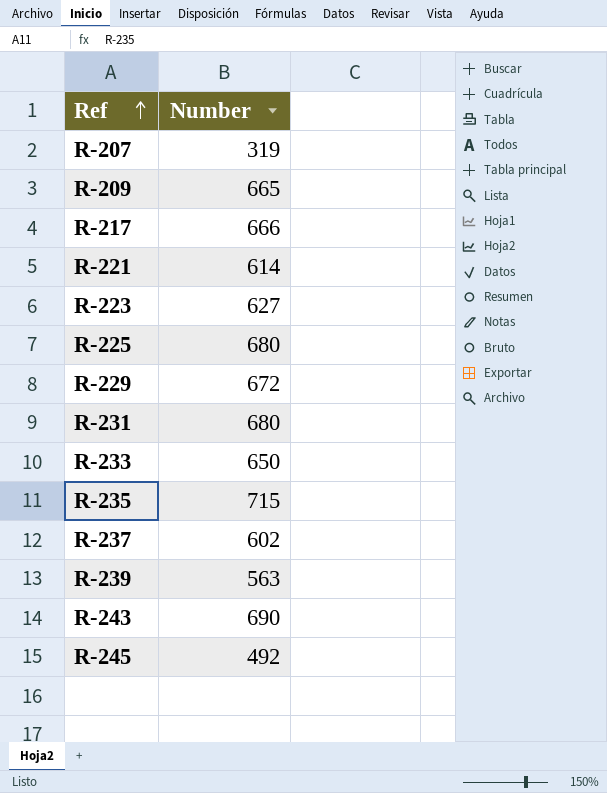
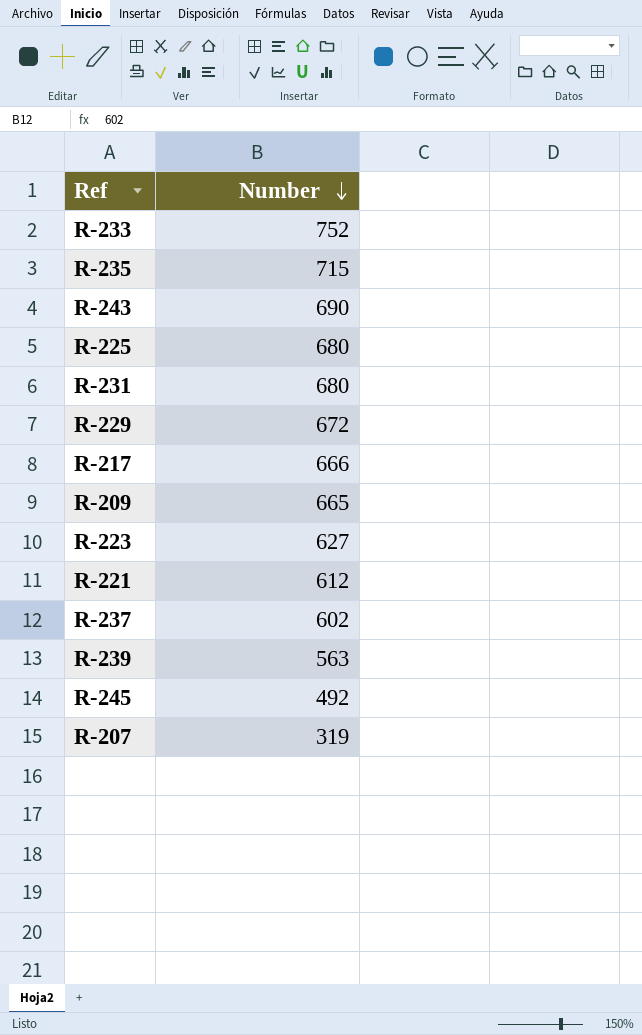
row order: Ref ascending -> Number descending
R-233 | Number: 650 -> 752
R-221 | Number: 614 -> 612

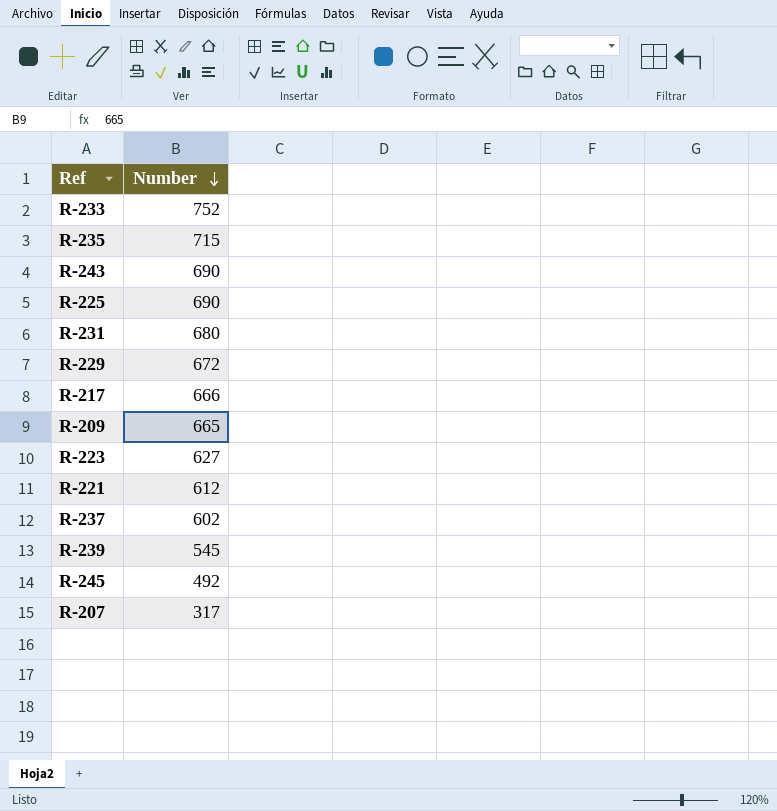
R-225 | Number: 680 -> 690
R-239 | Number: 563 -> 545
R-207 | Number: 319 -> 317

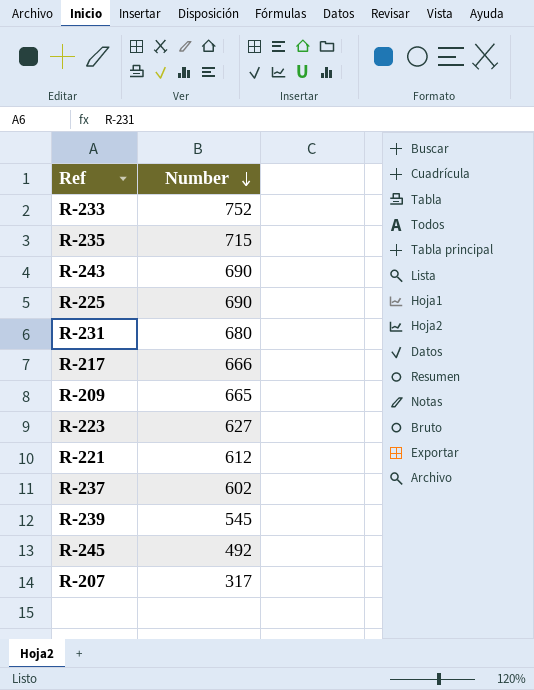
row R-229: 672 -> none

